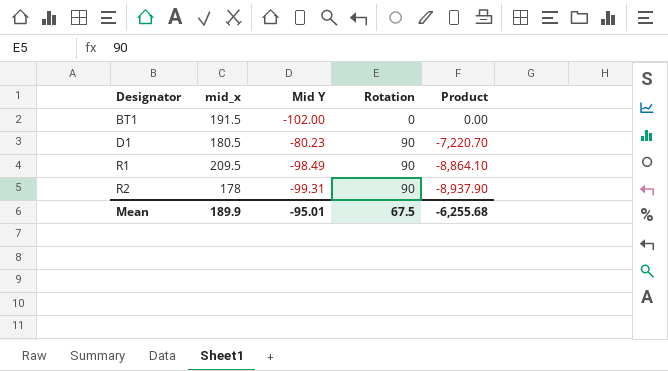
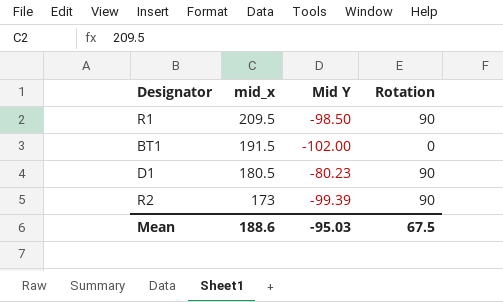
row order: Designator ascending -> mid_x descending
column Product | formula: [Mid Y] * [Rotation] -> none
R1 | Mid Y: -98.49 -> -98.50
R2 | mid_x: 178 -> 173
R2 | Mid Y: -99.31 -> -99.39
Mean | mid_x: 189.9 -> 188.6
Mean | Mid Y: -95.01 -> -95.03

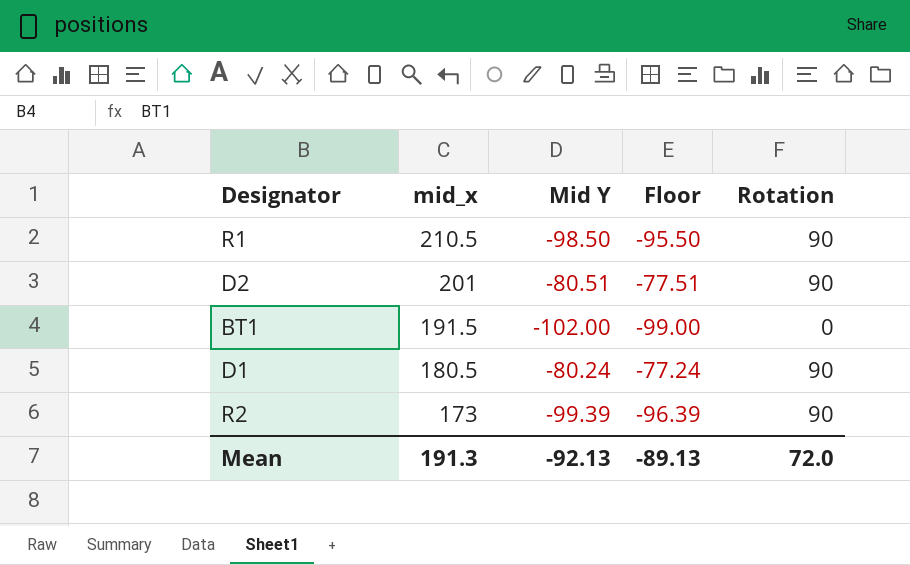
column Floor | formula: none -> [Mid Y] + 3
R1 | mid_x: 209.5 -> 210.5
row D2: none -> 201 | -80.51 | -77.51 | 90
D1 | Mid Y: -80.23 -> -80.24
Mean | mid_x: 188.6 -> 191.3
Mean | Mid Y: -95.03 -> -92.13
Mean | Rotation: 67.5 -> 72.0

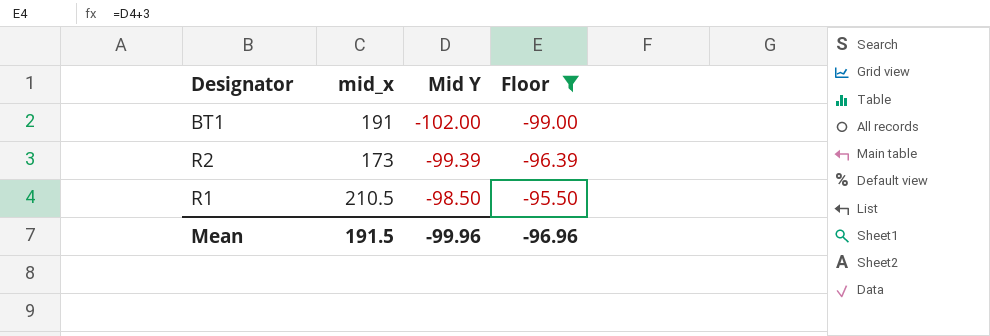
filter: none -> Floor <= -95.50
row order: mid_x descending -> Mid Y ascending
column Rotation | position: 5 -> none
BT1 | mid_x: 191.5 -> 191
Mean | mid_x: 191.3 -> 191.5
Mean | Mid Y: -92.13 -> -99.96
Mean | Floor: -89.13 -> -96.96

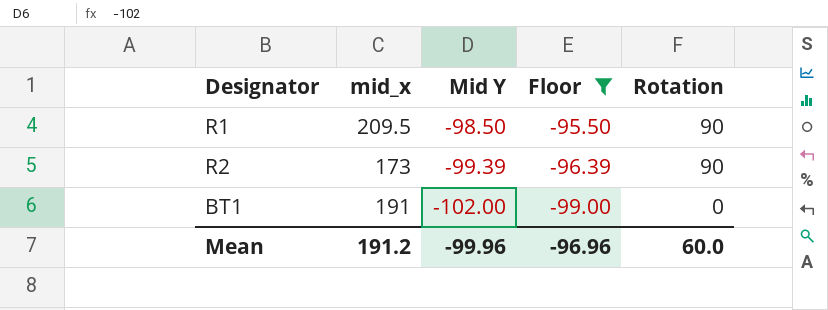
row order: Mid Y ascending -> Mid Y descending
column Rotation | position: none -> 5
R1 | mid_x: 210.5 -> 209.5
Mean | mid_x: 191.5 -> 191.2

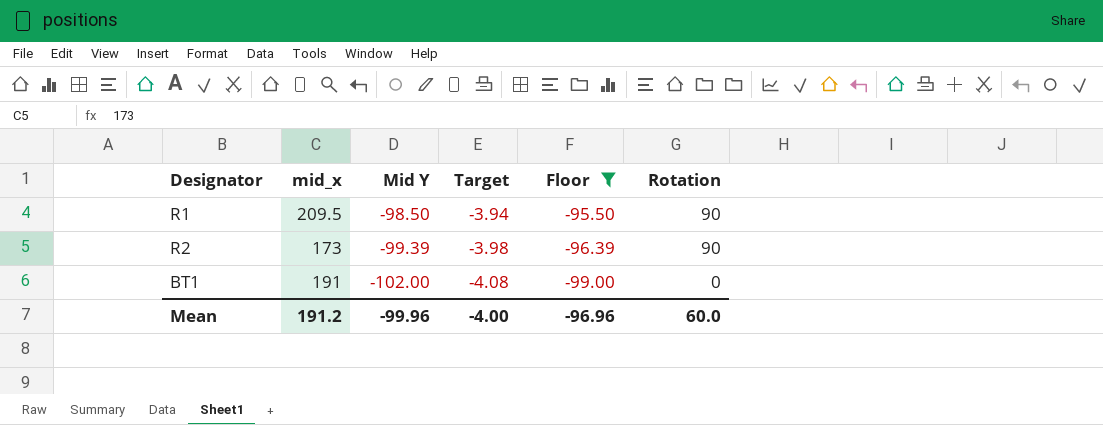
column Target | formula: none -> [Mid Y] * 0.04

